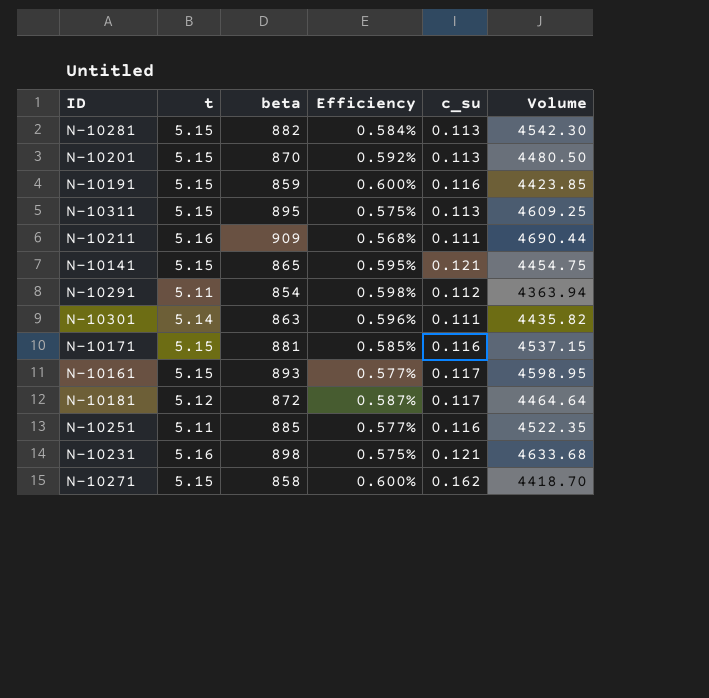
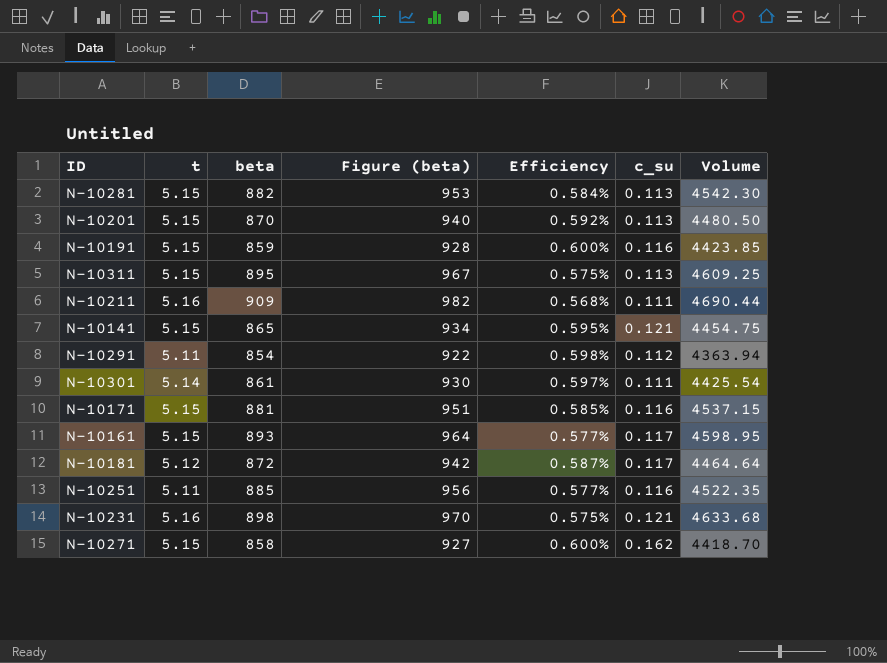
column Figure (beta) | formula: none -> [beta] * 1.08
N-10301 | beta: 863 -> 861
N-10301 | Efficiency: 0.596% -> 0.597%
N-10301 | Volume: 4435.82 -> 4425.54

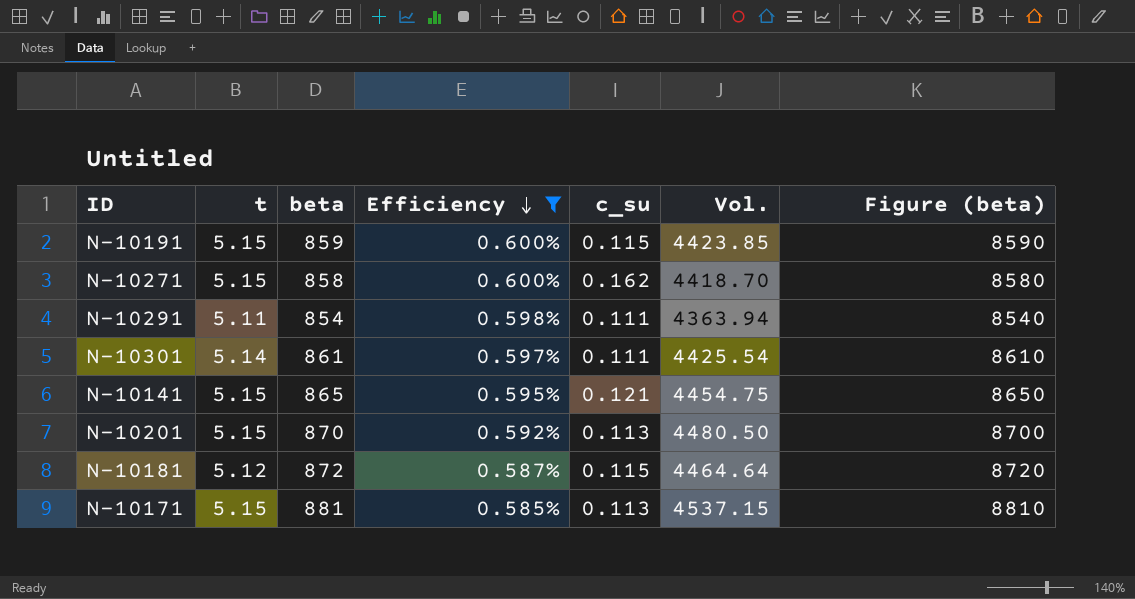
filter: none -> Efficiency >= 0.585%
row order: none -> Efficiency descending
column name: Volume -> Vol.
column Figure (beta) | formula: [beta] * 1.08 -> [beta] * 10
column Figure (beta) | position: 4 -> 7
N-10191 | c_su: 0.116 -> 0.115
N-10291 | c_su: 0.112 -> 0.111
N-10181 | c_su: 0.117 -> 0.115
N-10171 | c_su: 0.116 -> 0.113

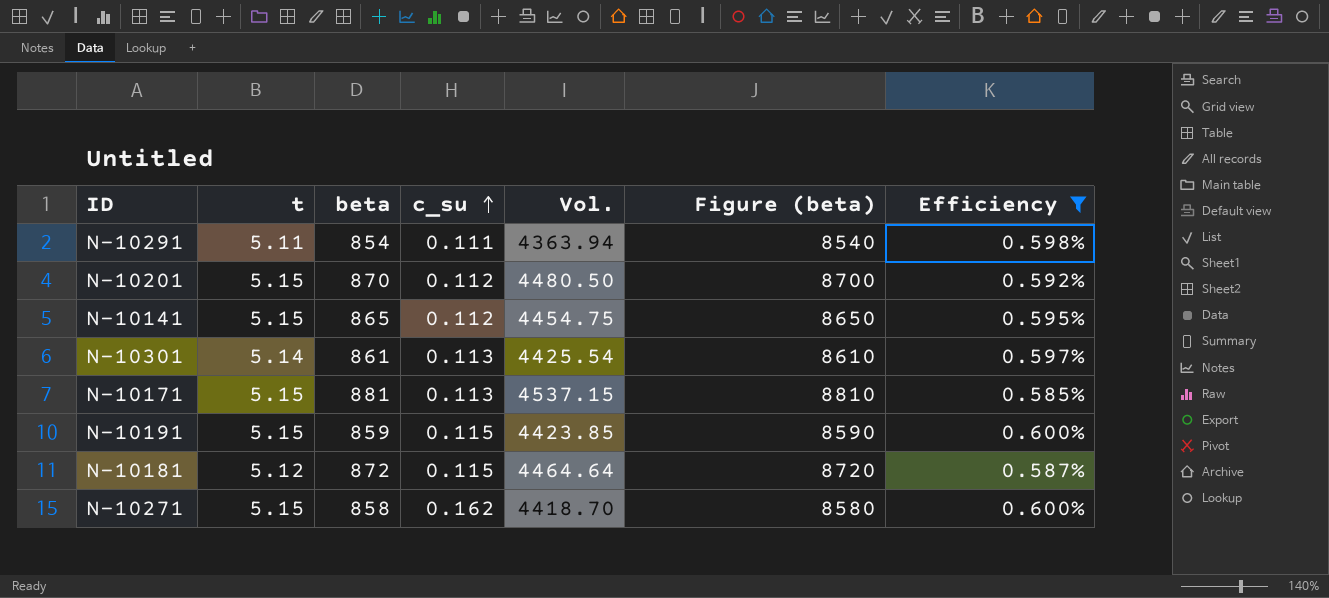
row order: Efficiency descending -> c_su ascending
column Efficiency | position: 4 -> 7
N-10201 | c_su: 0.113 -> 0.112
N-10141 | c_su: 0.121 -> 0.112
N-10301 | c_su: 0.111 -> 0.113

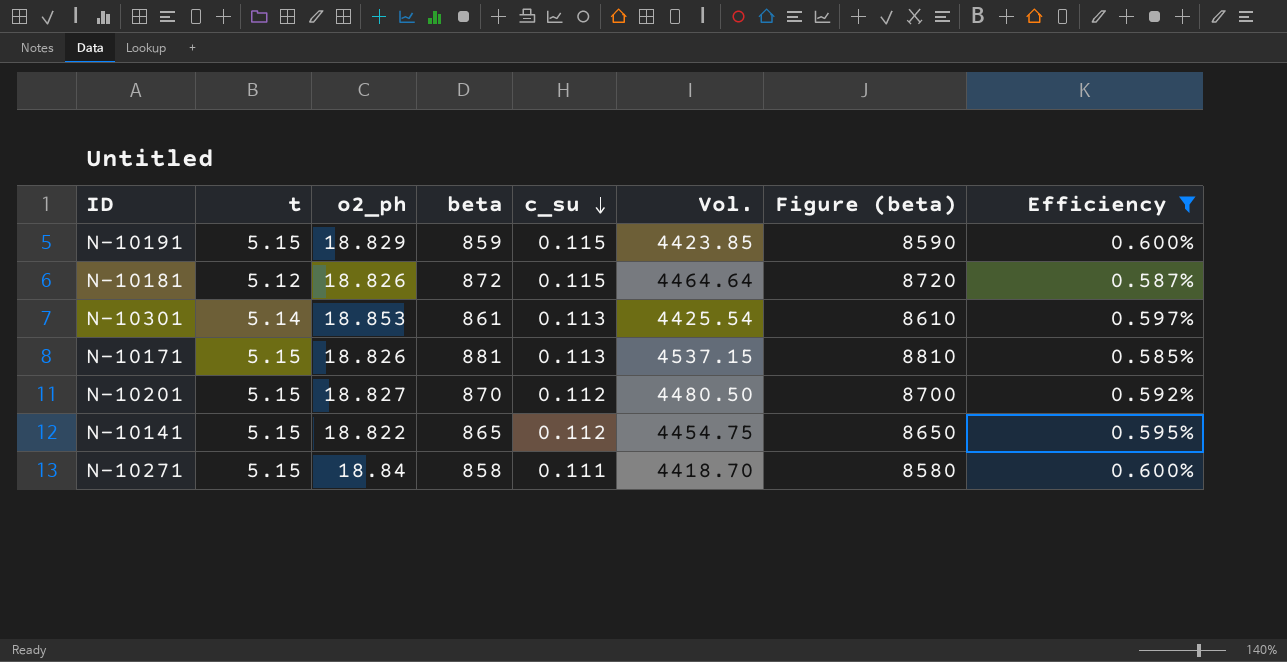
row order: c_su ascending -> c_su descending
column o2_ph | position: none -> 3
row N-10291: 5.11 | 854 | 0.111 | 4363.94 | 8540 | 0.598% -> none
N-10271 | c_su: 0.162 -> 0.111

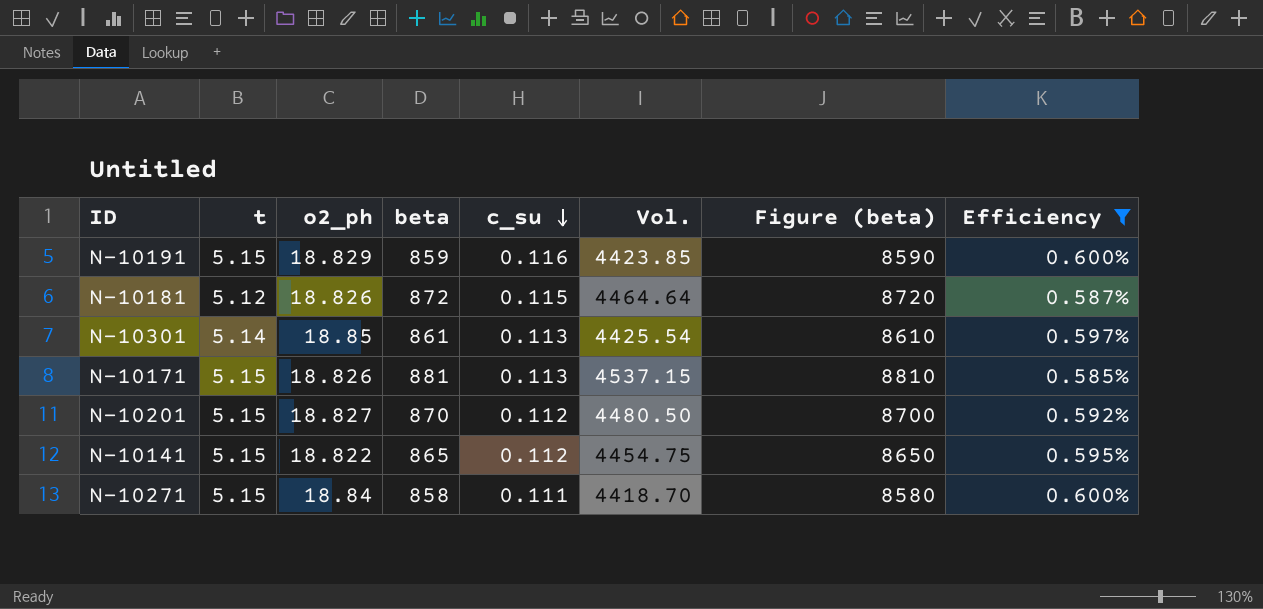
N-10191 | c_su: 0.115 -> 0.116
N-10301 | o2_ph: 18.853 -> 18.85

